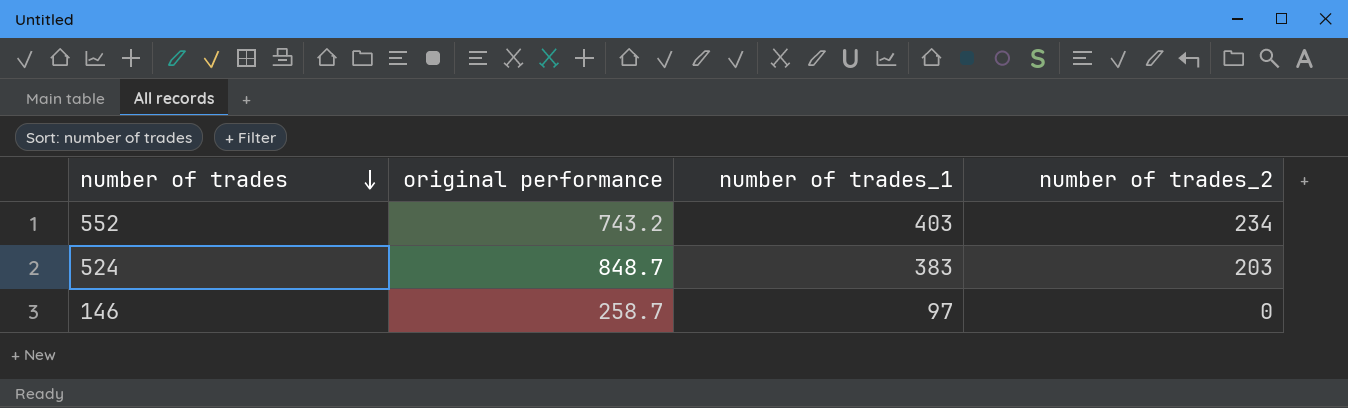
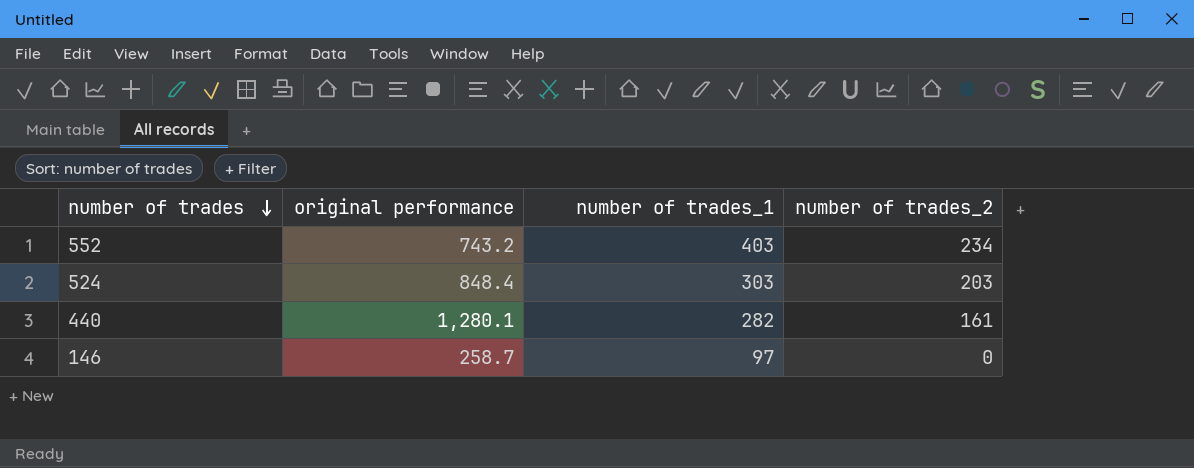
524 | original performance: 848.7 -> 848.4
524 | number of trades_1: 383 -> 303
row 440: none -> 1,280.1 | 282 | 161

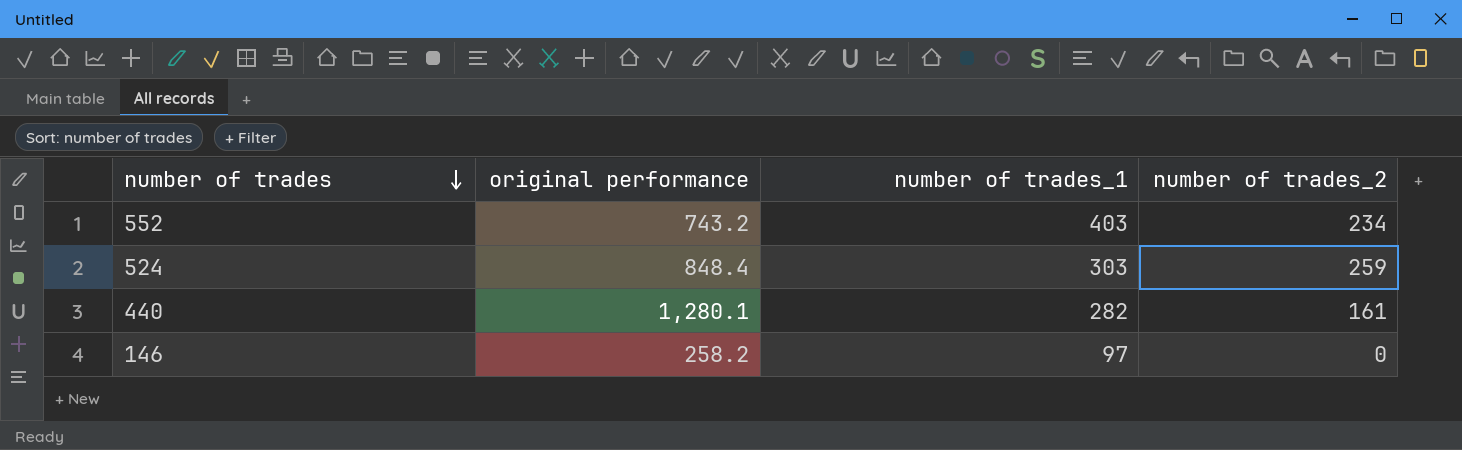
524 | number of trades_2: 203 -> 259
146 | original performance: 258.7 -> 258.2

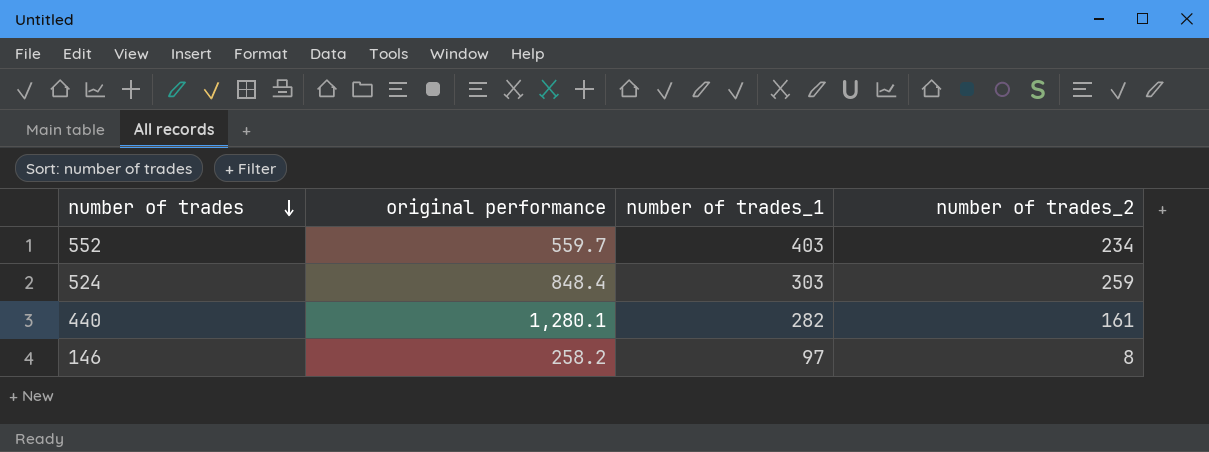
552 | original performance: 743.2 -> 559.7
146 | number of trades_2: 0 -> 8

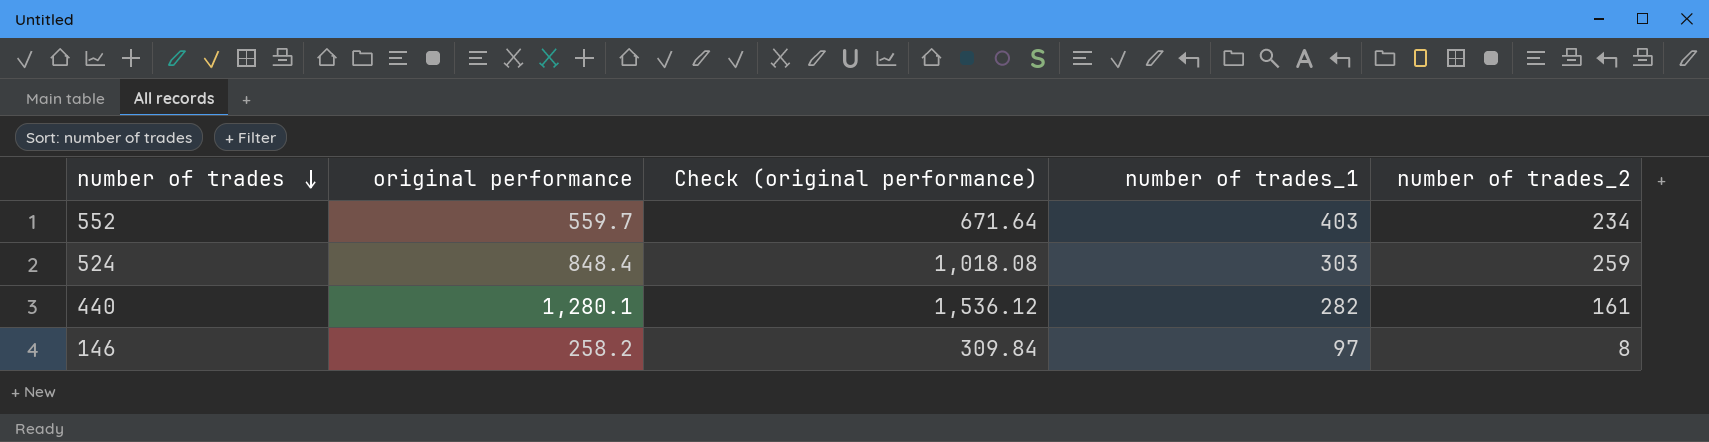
column Check (original performance) | formula: none -> [original performance] * 1.2

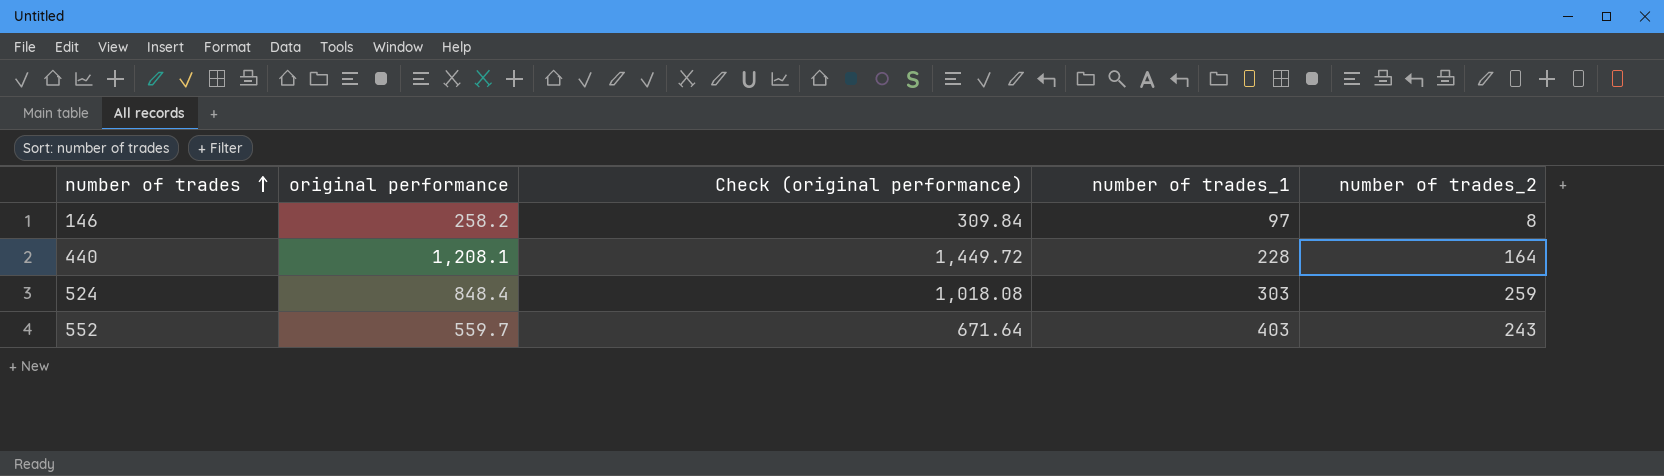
row order: number of trades descending -> number of trades ascending
440 | original performance: 1,280.1 -> 1,208.1
440 | Check (original performance): 1,536.12 -> 1,449.72
440 | number of trades_1: 282 -> 228
440 | number of trades_2: 161 -> 164
552 | number of trades_2: 234 -> 243

